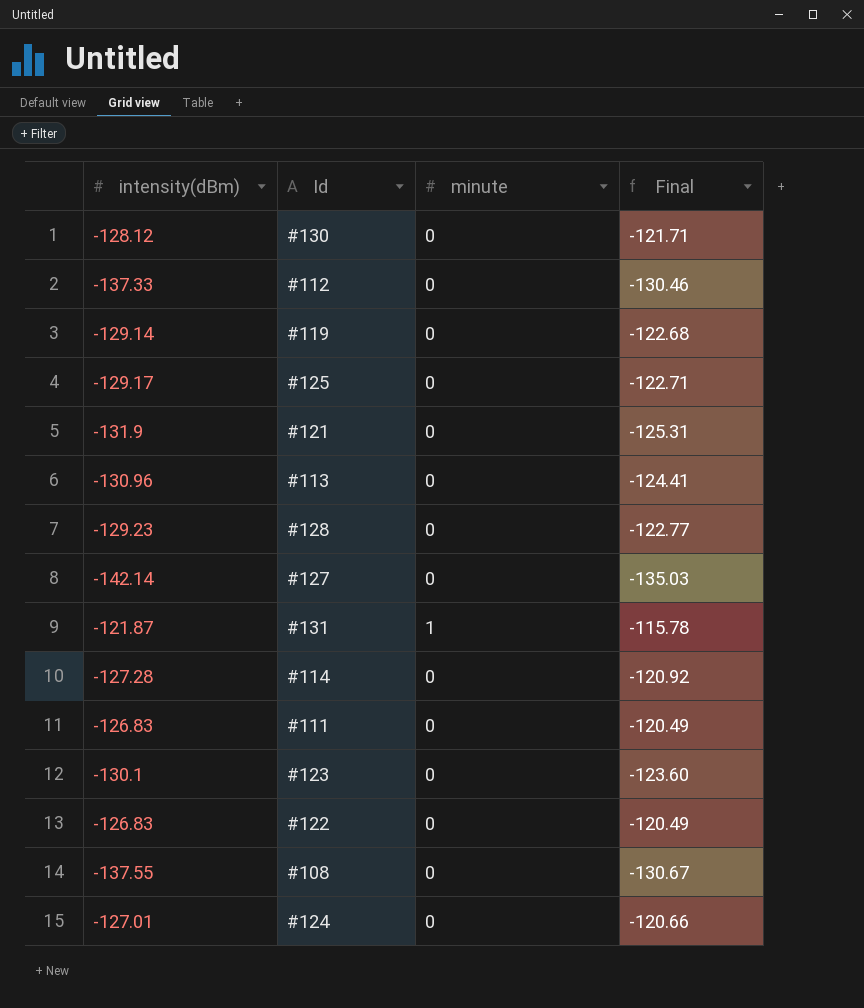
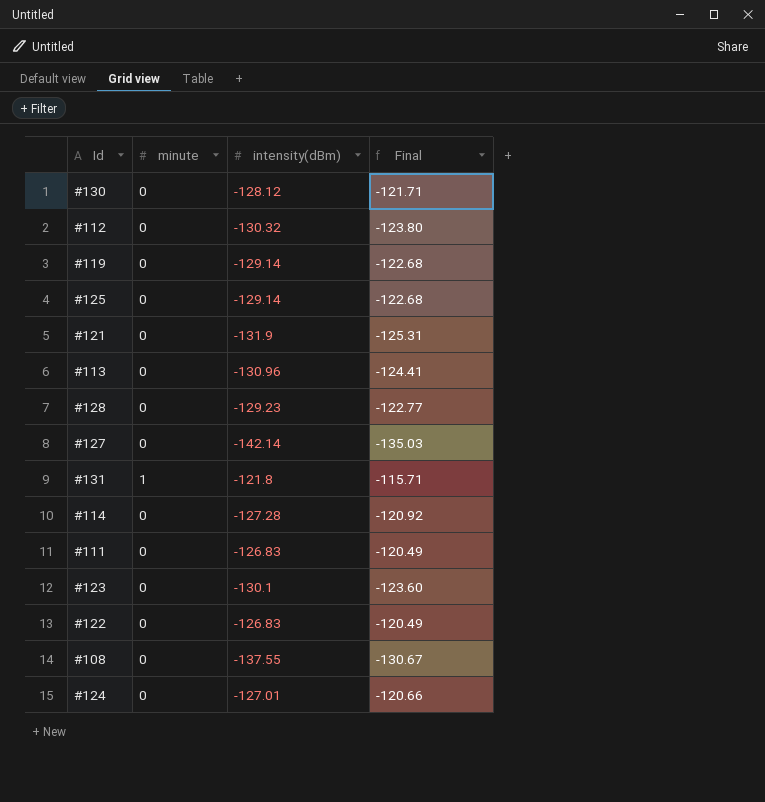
column intensity(dBm) | position: 1 -> 3
#112 | intensity(dBm): -137.33 -> -130.32
#112 | Final: -130.46 -> -123.80
#125 | intensity(dBm): -129.17 -> -129.14
#125 | Final: -122.71 -> -122.68
#131 | intensity(dBm): -121.87 -> -121.8
#131 | Final: -115.78 -> -115.71

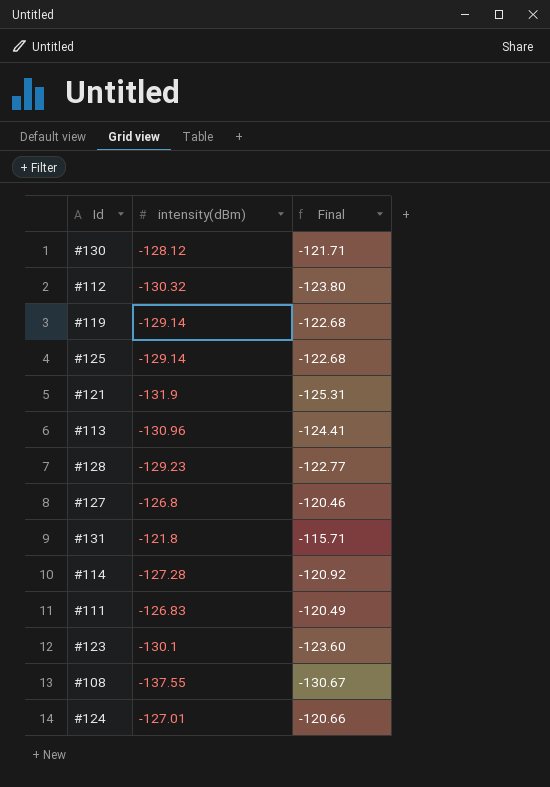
column minute | position: 2 -> none
row #122: 0 | -126.83 | -120.49 -> none
#127 | intensity(dBm): -142.14 -> -126.8
#127 | Final: -135.03 -> -120.46

